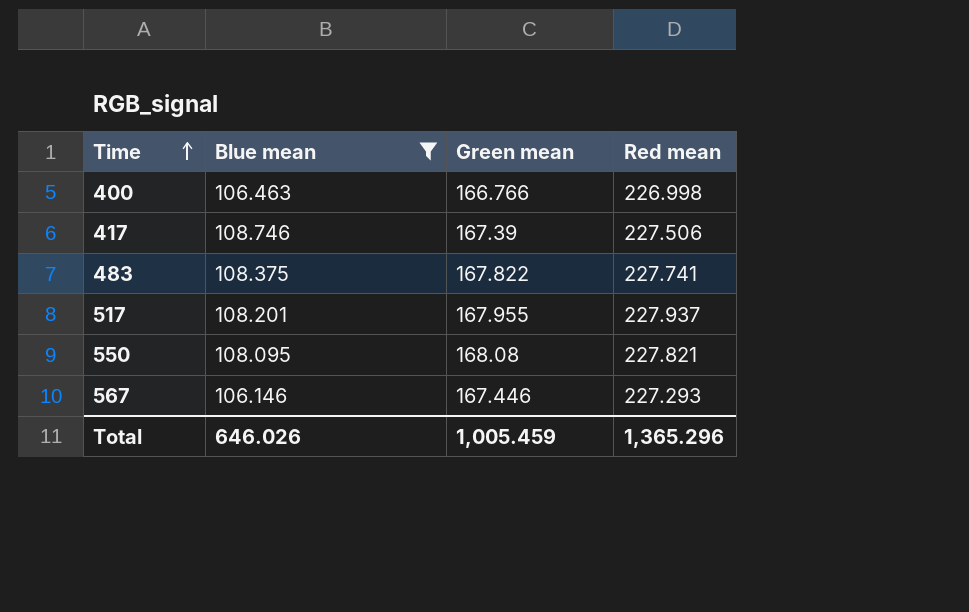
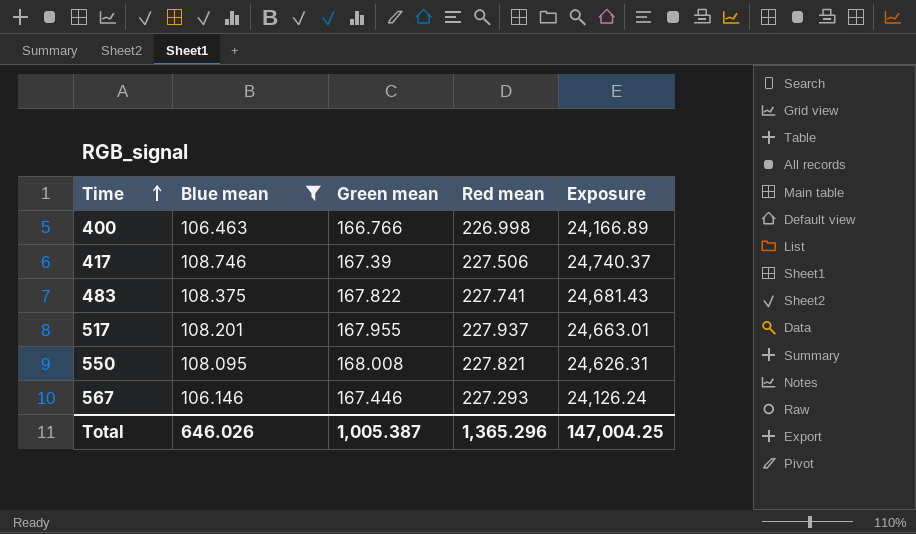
column Exposure | formula: none -> [Blue mean] * [Red mean]
550 | Green mean: 168.08 -> 168.008
Total | Green mean: 1,005.459 -> 1,005.387

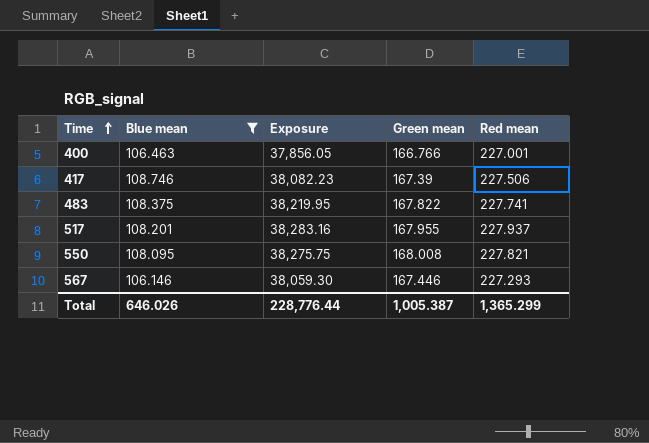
column Exposure | formula: [Blue mean] * [Red mean] -> [Green mean] * [Red mean]
column Exposure | position: 5 -> 3
400 | Red mean: 226.998 -> 227.001
Total | Exposure: 147,004.25 -> 228,776.44
Total | Red mean: 1,365.296 -> 1,365.299

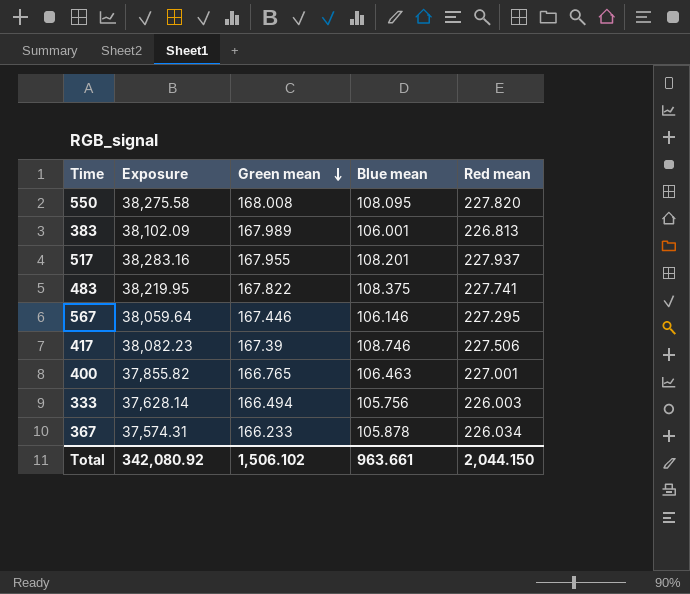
filter: Blue mean >= 106.146 -> none
row order: Time ascending -> Green mean descending
column Blue mean | position: 2 -> 4
550 | Exposure: 38,275.75 -> 38,275.58
550 | Red mean: 227.821 -> 227.820
567 | Exposure: 38,059.30 -> 38,059.64
567 | Red mean: 227.293 -> 227.295
400 | Exposure: 37,856.05 -> 37,855.82
400 | Green mean: 166.766 -> 166.765
Total | Exposure: 228,776.44 -> 342,080.92
Total | Green mean: 1,005.387 -> 1,506.102
Total | Blue mean: 646.026 -> 963.661
Total | Red mean: 1,365.299 -> 2,044.150

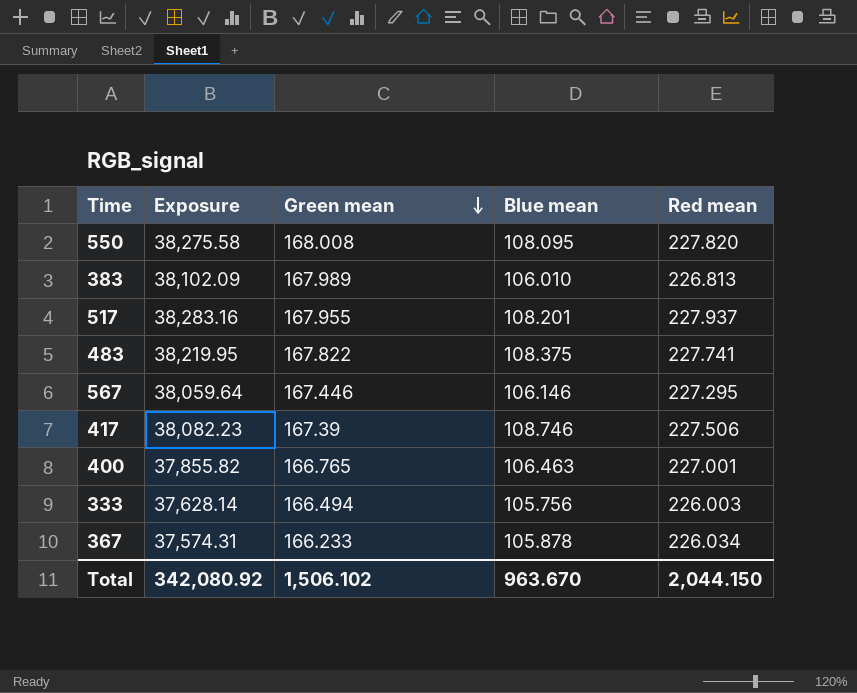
383 | Blue mean: 106.001 -> 106.010
Total | Blue mean: 963.661 -> 963.670

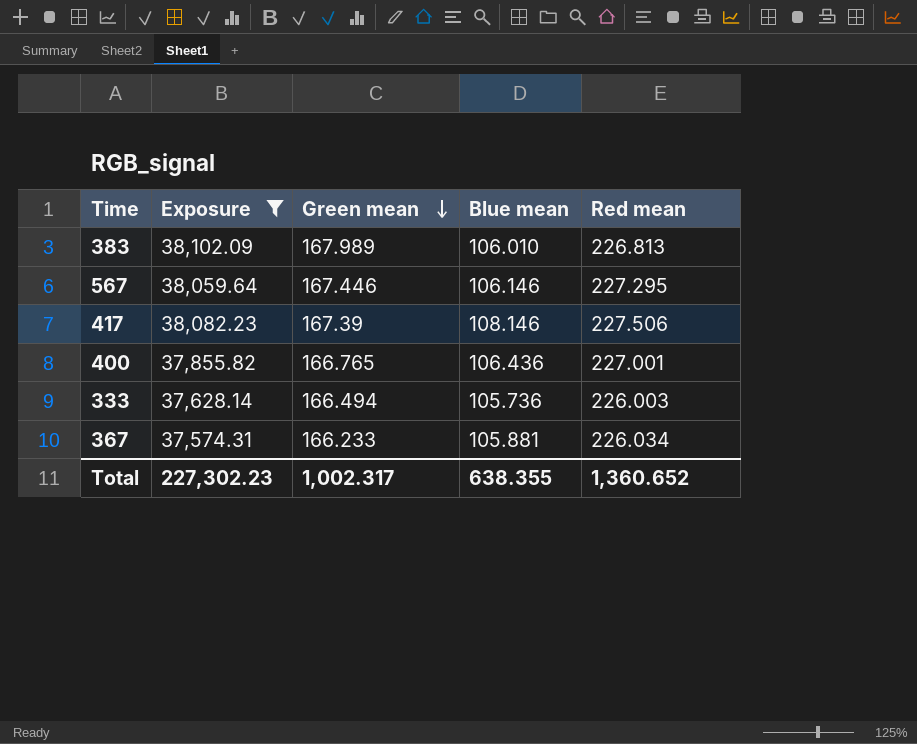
filter: none -> Exposure <= 38,102.09
417 | Blue mean: 108.746 -> 108.146
400 | Blue mean: 106.463 -> 106.436
333 | Blue mean: 105.756 -> 105.736
367 | Blue mean: 105.878 -> 105.881
Total | Exposure: 342,080.92 -> 227,302.23
Total | Green mean: 1,506.102 -> 1,002.317
Total | Blue mean: 963.670 -> 638.355
Total | Red mean: 2,044.150 -> 1,360.652

